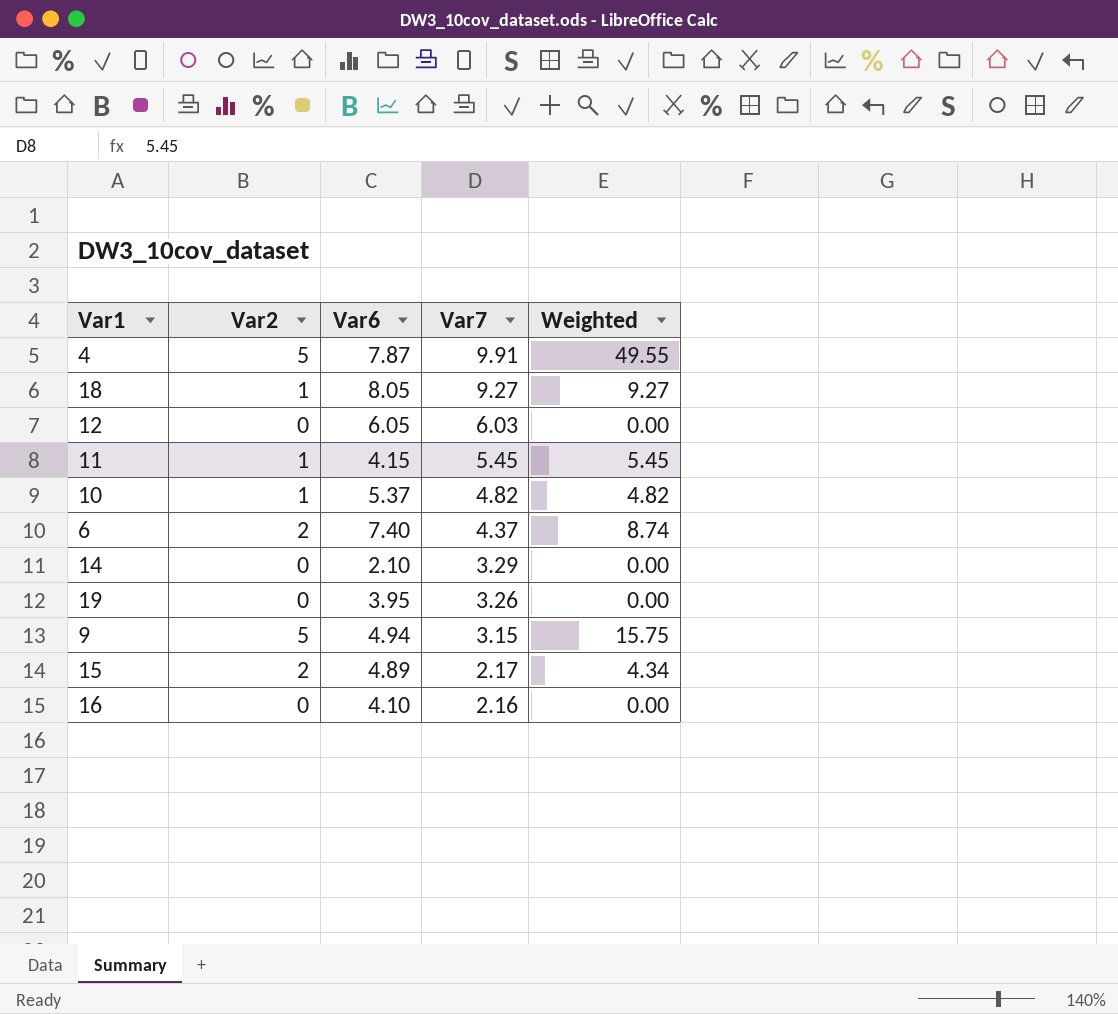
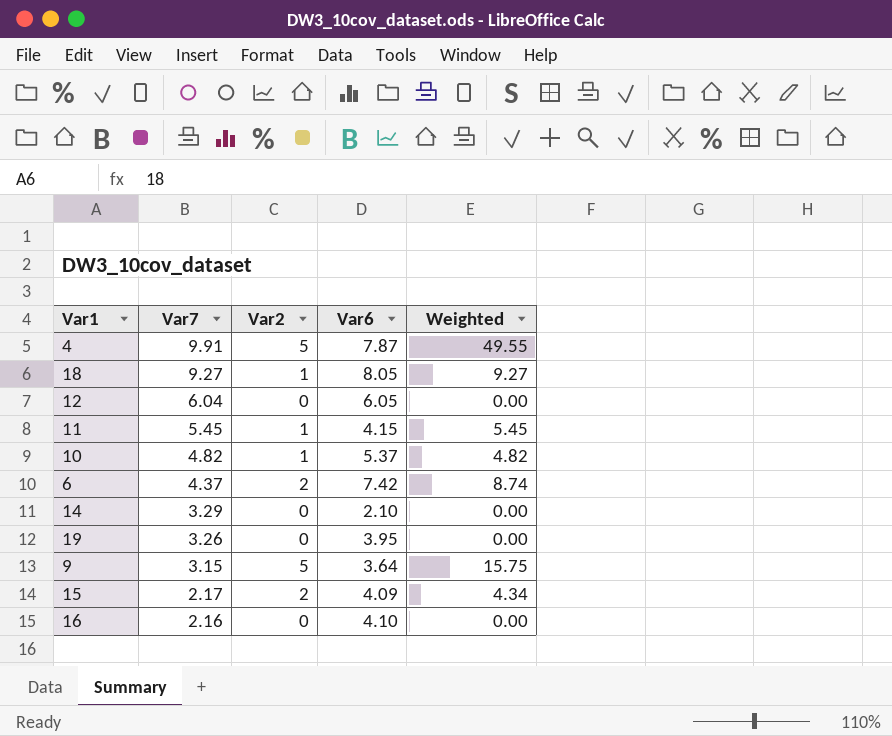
column Var7 | position: 4 -> 2
12 | Var7: 6.03 -> 6.04
6 | Var6: 7.40 -> 7.42
9 | Var6: 4.94 -> 3.64
15 | Var6: 4.89 -> 4.09

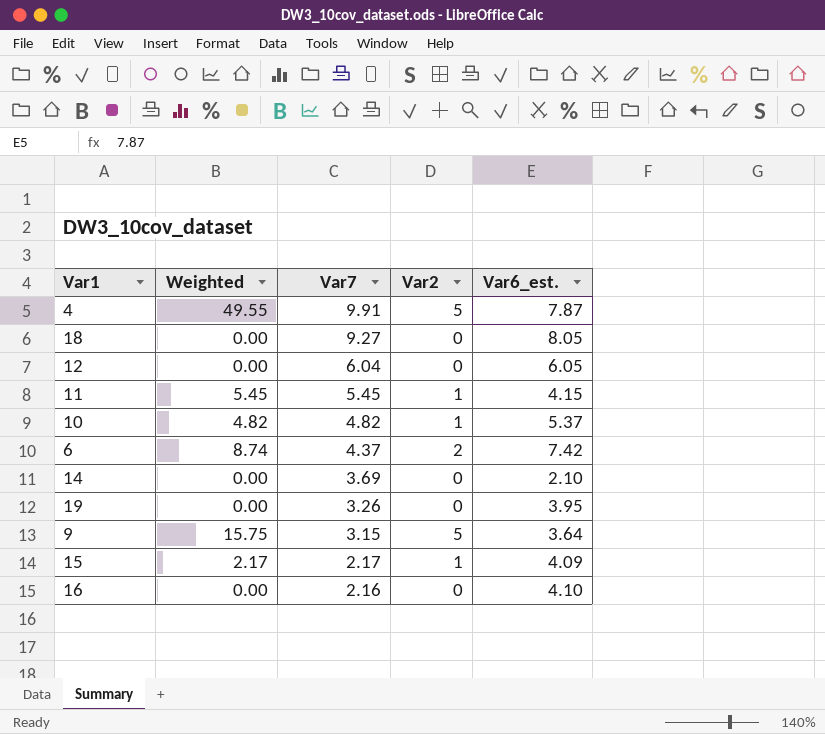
column Weighted | position: 5 -> 2
column name: Var6 -> Var6_est.
18 | Weighted: 9.27 -> 0.00
18 | Var2: 1 -> 0
14 | Var7: 3.29 -> 3.69
15 | Weighted: 4.34 -> 2.17
15 | Var2: 2 -> 1

